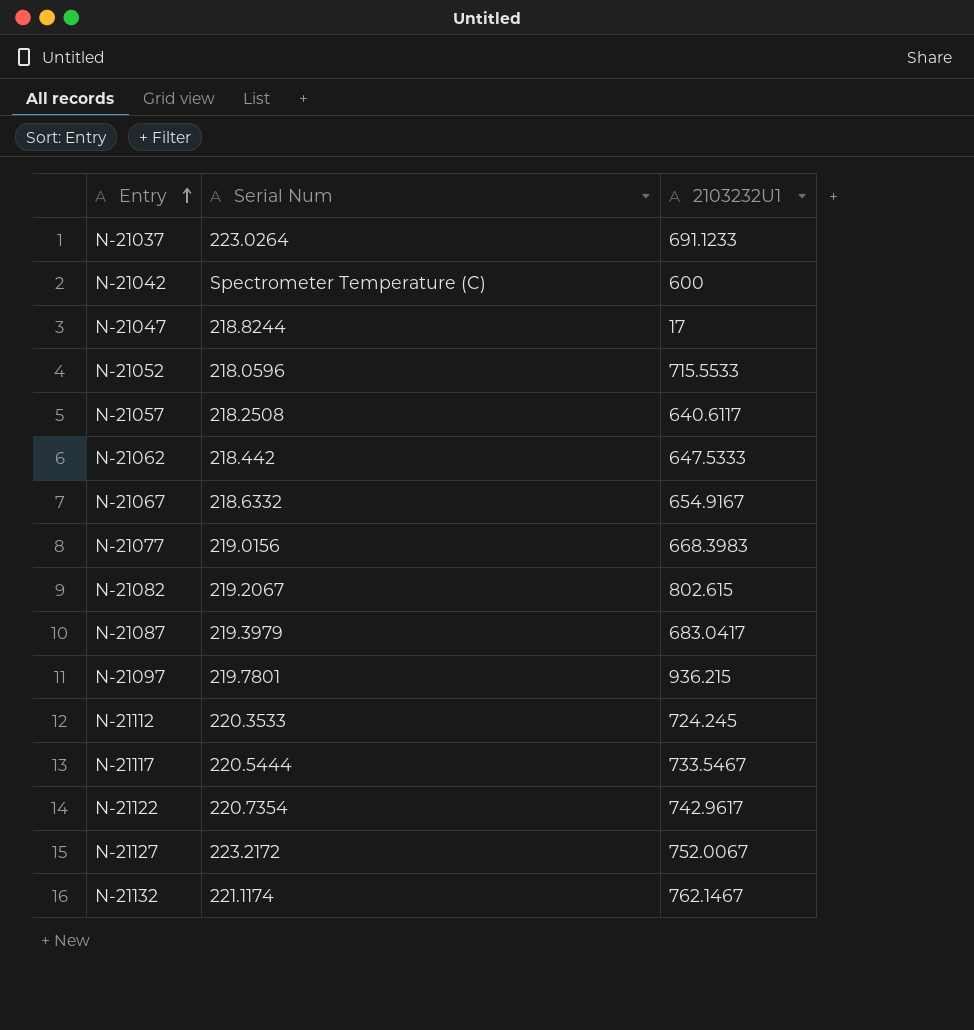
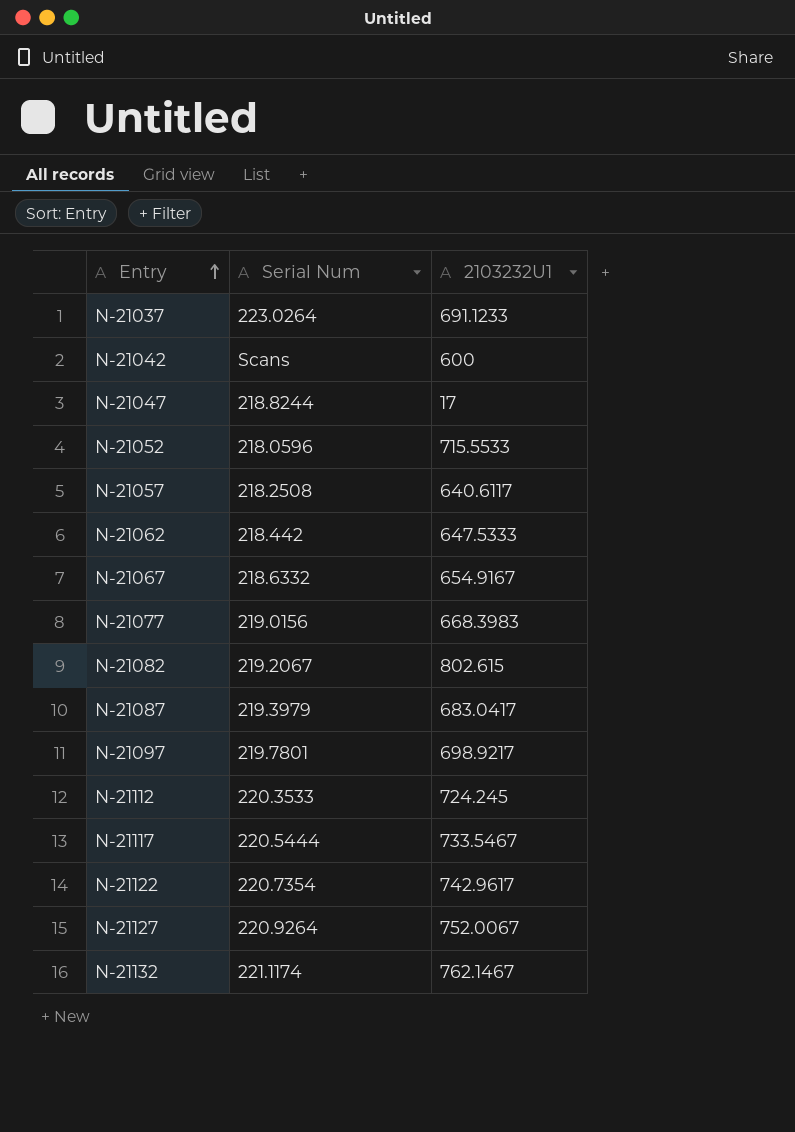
N-21042 | Serial Num: Spectrometer Temperature (C) -> Scans
N-21097 | 2103232U1: 936.215 -> 698.9217
N-21127 | Serial Num: 223.2172 -> 220.9264

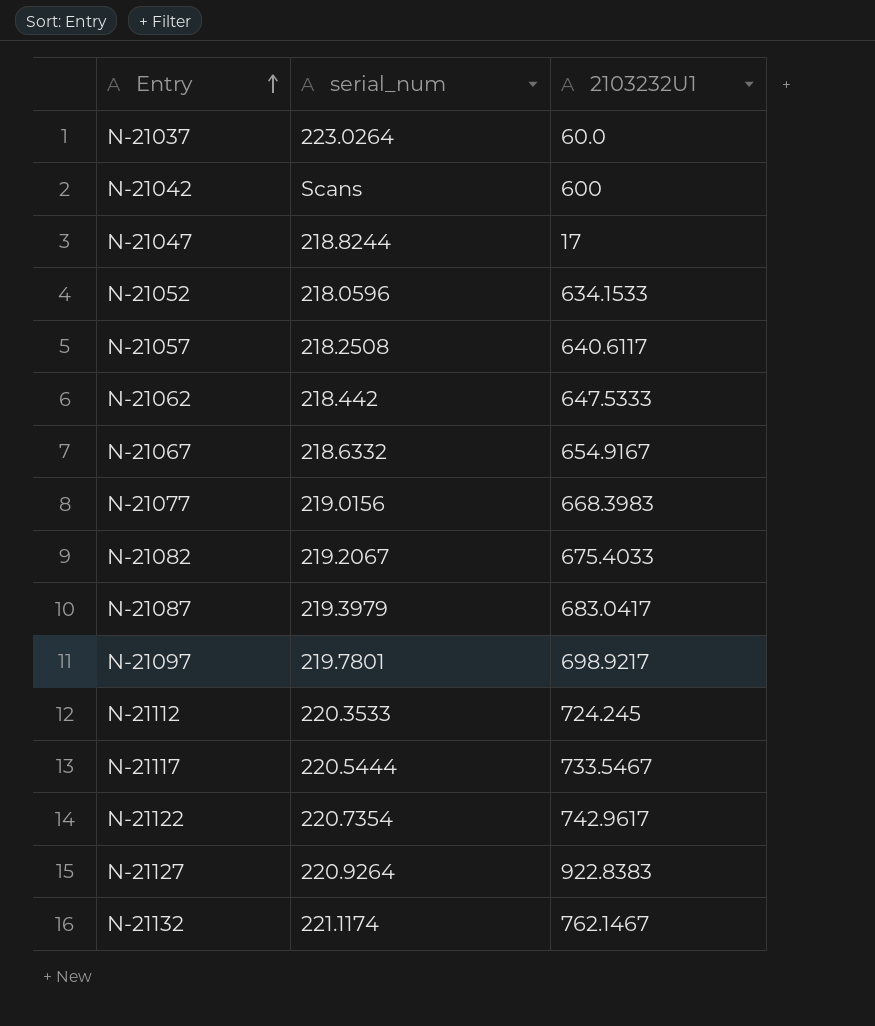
column name: Serial Num -> serial_num
N-21037 | 2103232U1: 691.1233 -> 60.0
N-21052 | 2103232U1: 715.5533 -> 634.1533
N-21082 | 2103232U1: 802.615 -> 675.4033
N-21127 | 2103232U1: 752.0067 -> 922.8383

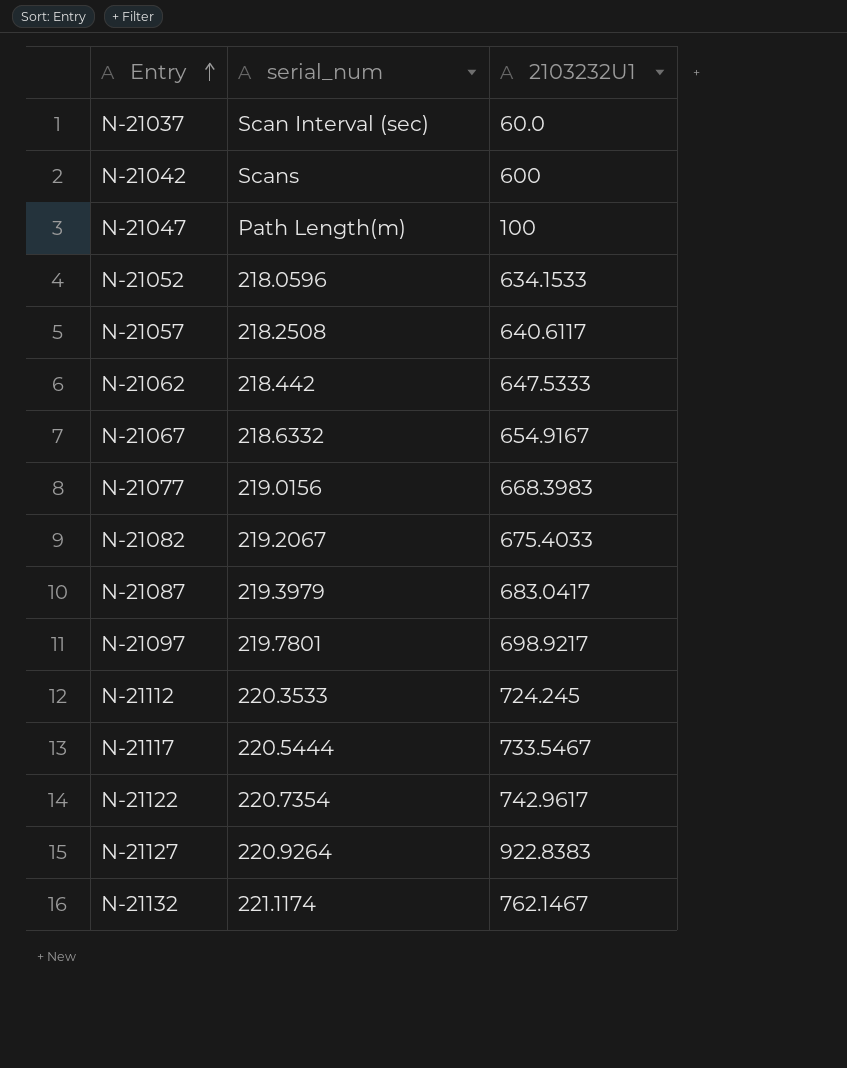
N-21037 | serial_num: 223.0264 -> Scan Interval (sec)
N-21047 | serial_num: 218.8244 -> Path Length(m)
N-21047 | 2103232U1: 17 -> 100

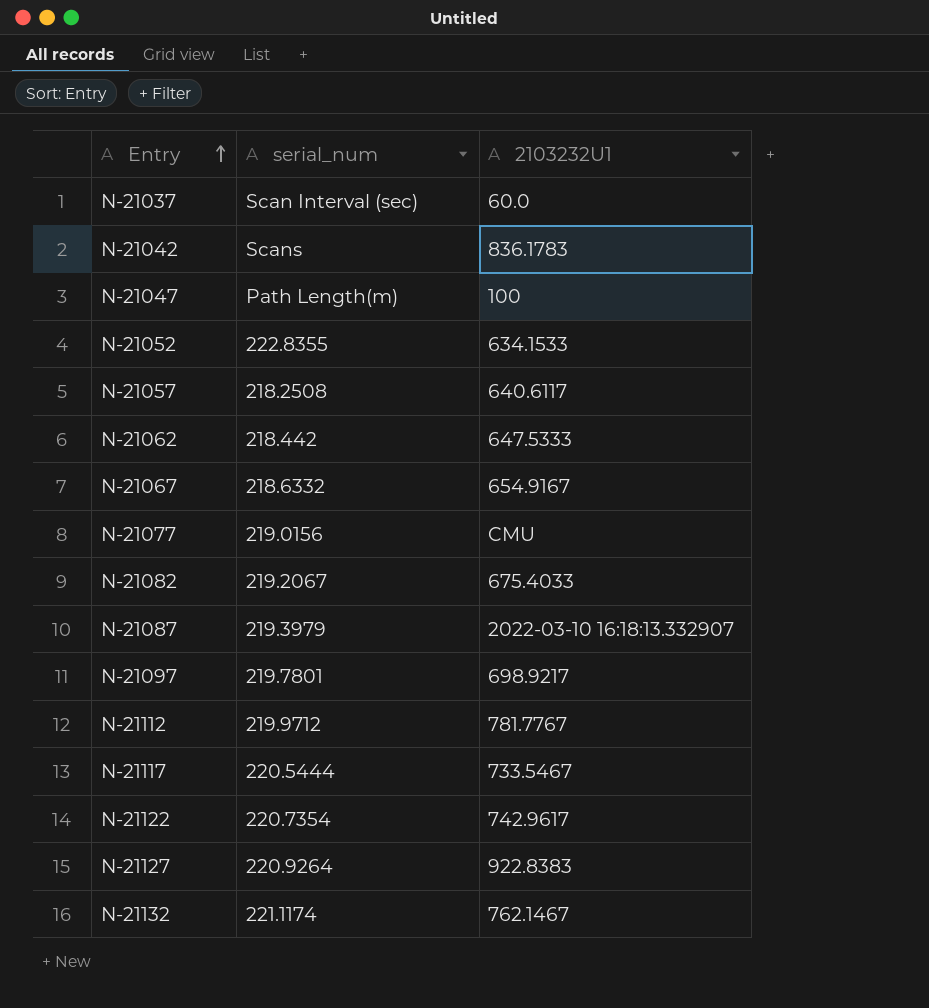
N-21042 | 2103232U1: 600 -> 836.1783
N-21052 | serial_num: 218.0596 -> 222.8355
N-21077 | 2103232U1: 668.3983 -> CMU
N-21087 | 2103232U1: 683.0417 -> 2022-03-10 16:18:13.332907
N-21112 | serial_num: 220.3533 -> 219.9712
N-21112 | 2103232U1: 724.245 -> 781.7767

